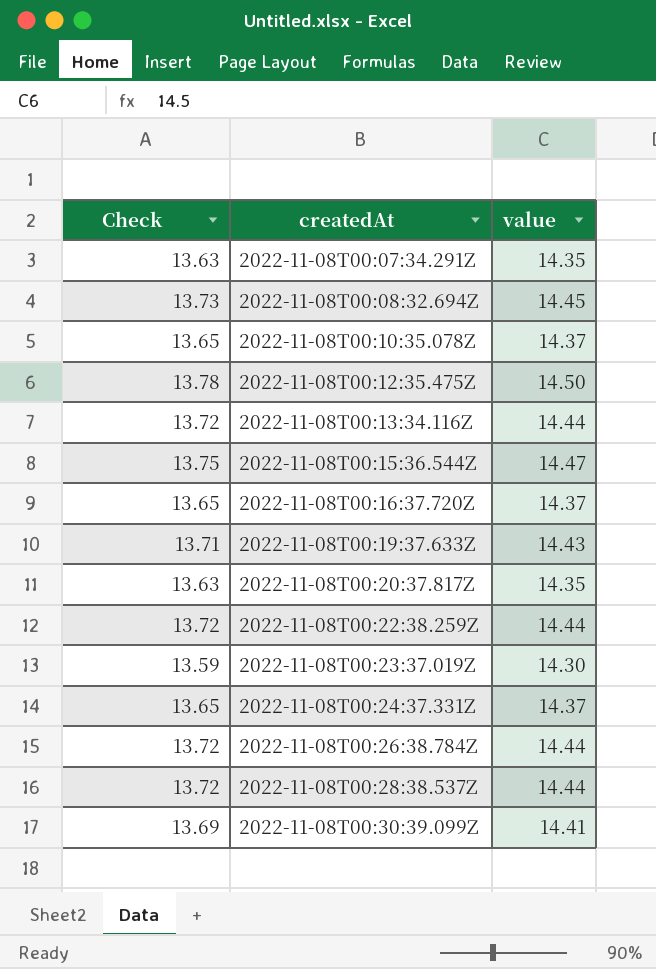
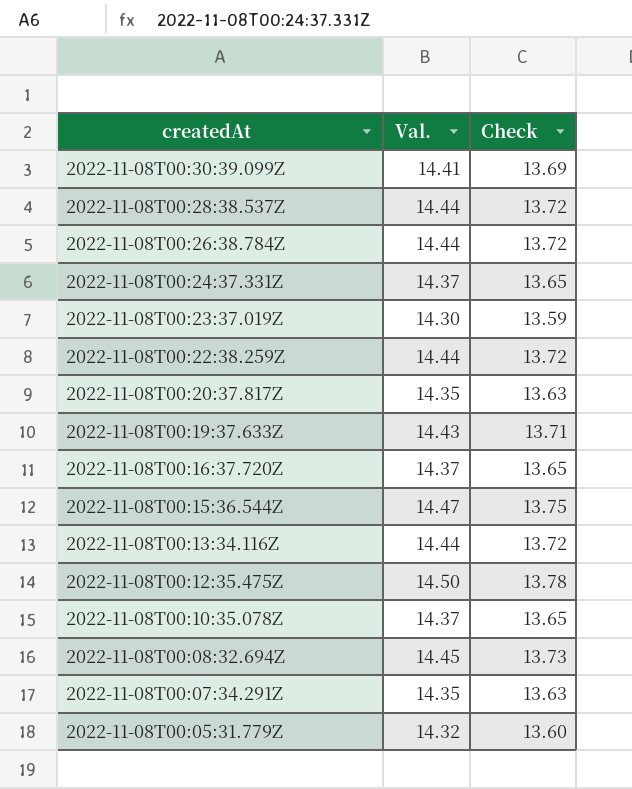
row order: createdAt ascending -> createdAt descending
column name: value -> Val.
column Check | position: 1 -> 3
row 2022-11-08T00:05:31.779Z: none -> 14.32 | 13.60

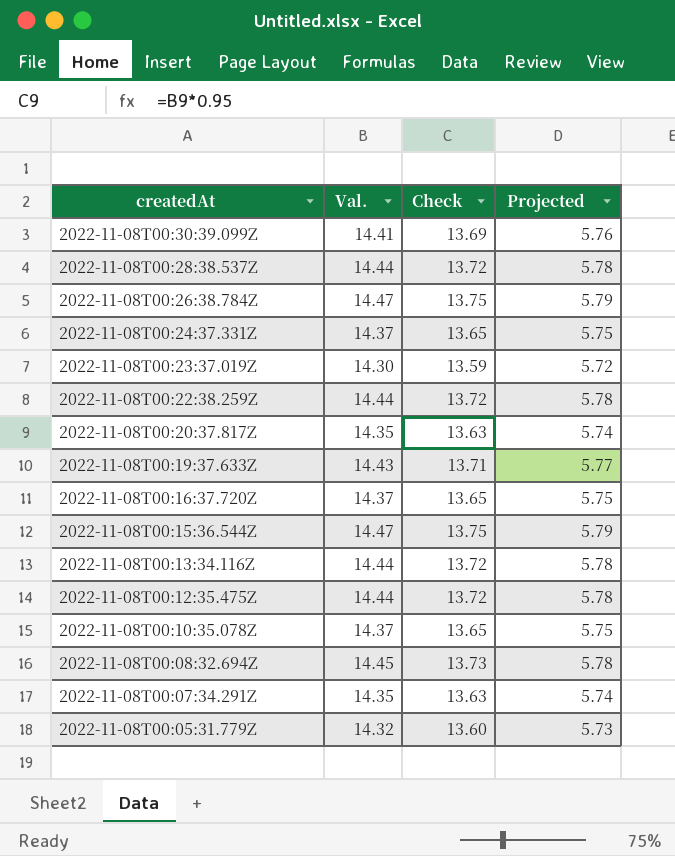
column Projected | formula: none -> [Val.] * 0.4
2022-11-08T00:26:38.784Z | Val.: 14.44 -> 14.47
2022-11-08T00:26:38.784Z | Check: 13.72 -> 13.75
2022-11-08T00:12:35.475Z | Val.: 14.50 -> 14.44
2022-11-08T00:12:35.475Z | Check: 13.78 -> 13.72

